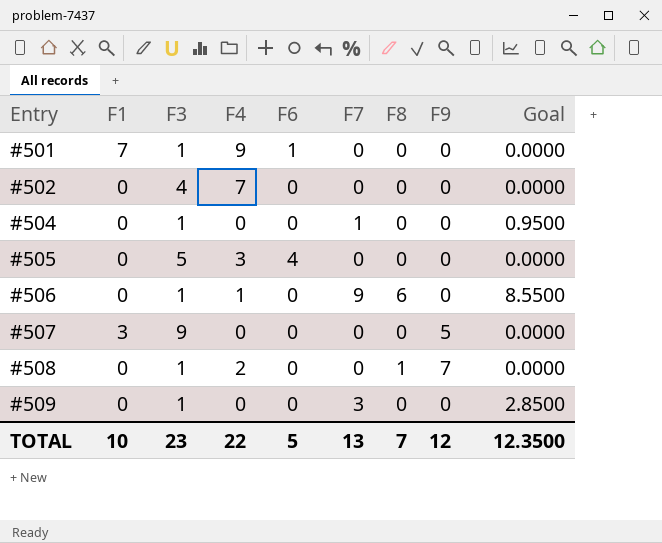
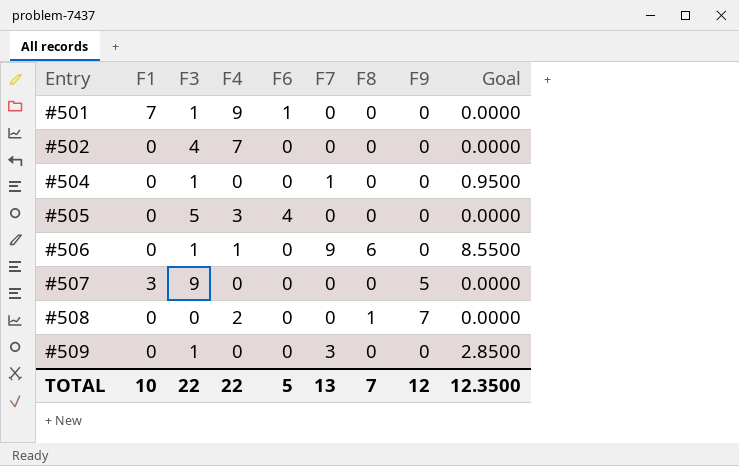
#508 | F3: 1 -> 0
TOTAL | F3: 23 -> 22

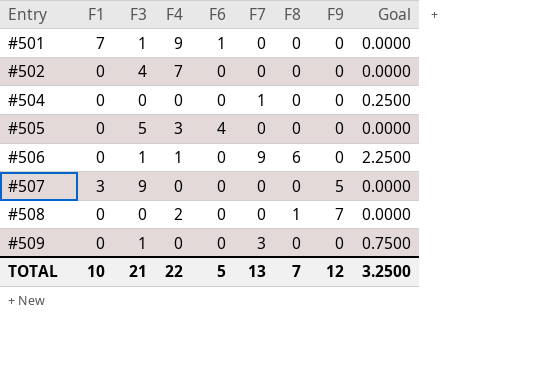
column Goal | formula: [F7] * 0.95 -> [F7] * 0.25
#504 | F3: 1 -> 0
TOTAL | F3: 22 -> 21
TOTAL | Goal: 12.3500 -> 3.2500

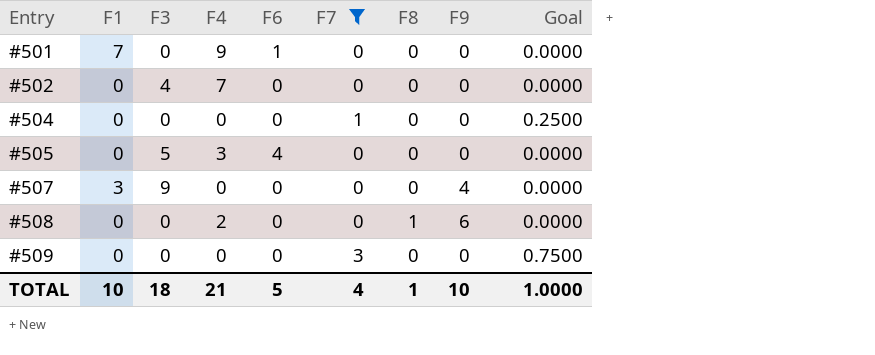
filter: none -> F7 != 9
#501 | F3: 1 -> 0
#507 | F9: 5 -> 4
#508 | F9: 7 -> 6
#509 | F3: 1 -> 0
TOTAL | F3: 21 -> 18
TOTAL | F4: 22 -> 21
TOTAL | F7: 13 -> 4
TOTAL | F8: 7 -> 1
TOTAL | F9: 12 -> 10
TOTAL | Goal: 3.2500 -> 1.0000

